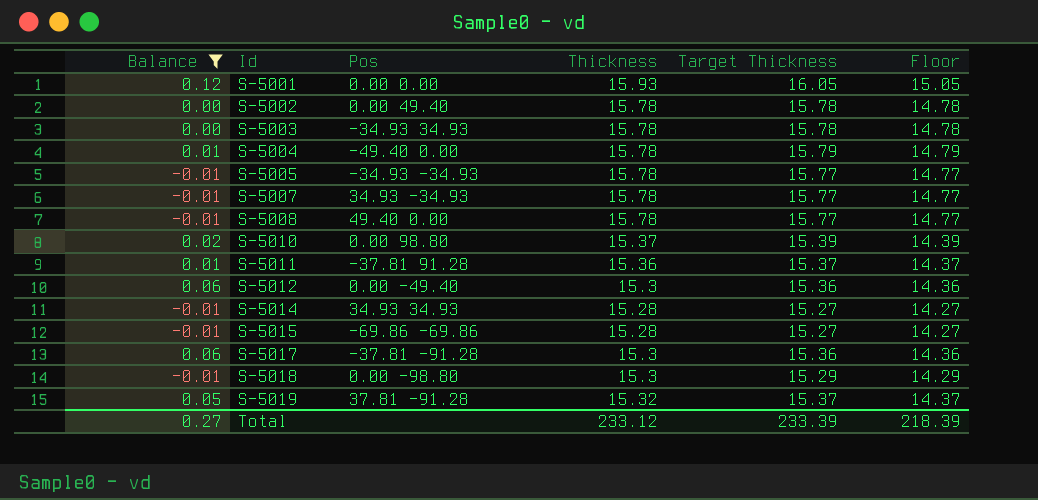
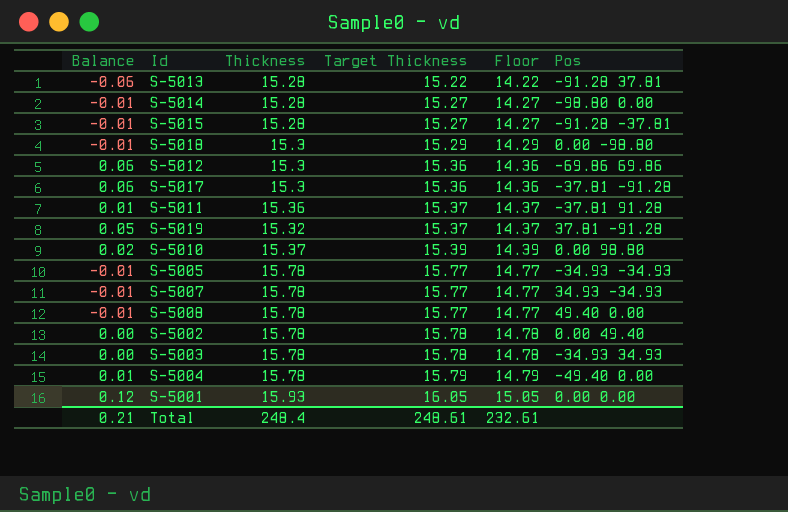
filter: Balance != -0.06 -> none
row order: Id ascending -> Target Thickness ascending
column Pos | position: 3 -> 6
S-5014 | Pos: 34.93 34.93 -> -98.80 0.00
S-5015 | Pos: -69.86 -69.86 -> -91.28 -37.81
S-5012 | Pos: 0.00 -49.40 -> -69.86 69.86
Total | Balance: 0.27 -> 0.21
Total | Thickness: 233.12 -> 248.4
Total | Target Thickness: 233.39 -> 248.61
Total | Floor: 218.39 -> 232.61

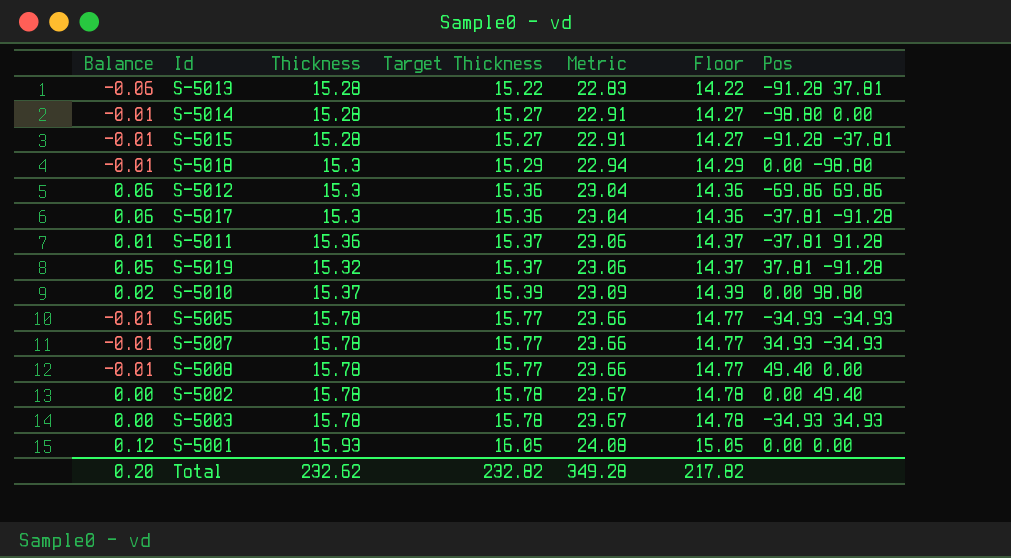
column Metric | formula: none -> [Target Thickness] * 1.5
row S-5004: 0.01 | 15.78 | 15.79 | 14.79 | -49.40 0.00 -> none
Total | Balance: 0.21 -> 0.20
Total | Thickness: 248.4 -> 232.62
Total | Target Thickness: 248.61 -> 232.82
Total | Floor: 232.61 -> 217.82

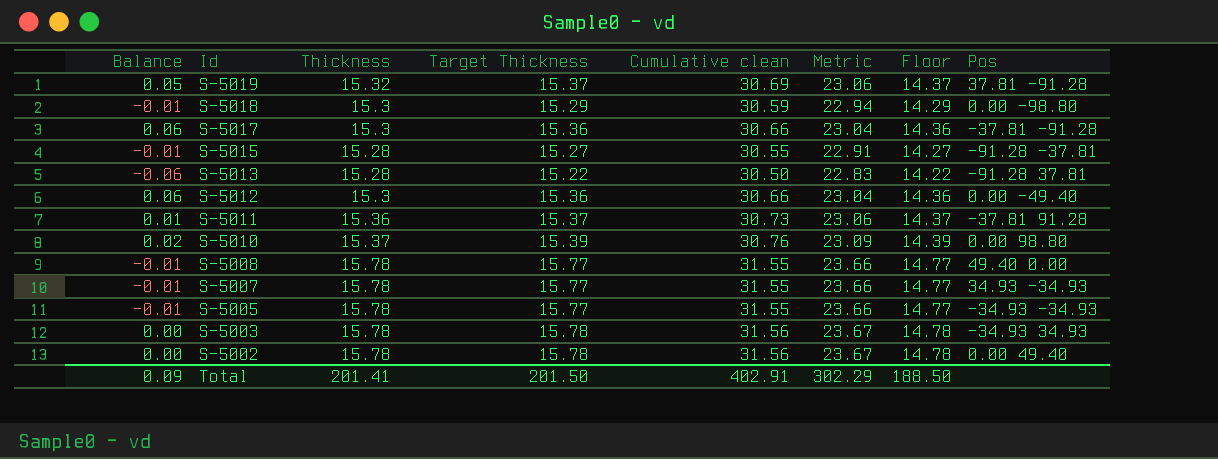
row order: Target Thickness ascending -> Id descending
column Cumulative clean | formula: none -> [Thickness] + [Target Thickness]
row S-5014: -0.01 | 15.28 | 15.27 | 22.91 | 14.27 | -98.80 0.00 -> none
row S-5001: 0.12 | 15.93 | 16.05 | 24.08 | 15.05 | 0.00 0.00 -> none
S-5012 | Pos: -69.86 69.86 -> 0.00 -49.40
Total | Balance: 0.20 -> 0.09
Total | Thickness: 232.62 -> 201.41
Total | Target Thickness: 232.82 -> 201.50
Total | Metric: 349.28 -> 302.29
Total | Floor: 217.82 -> 188.50

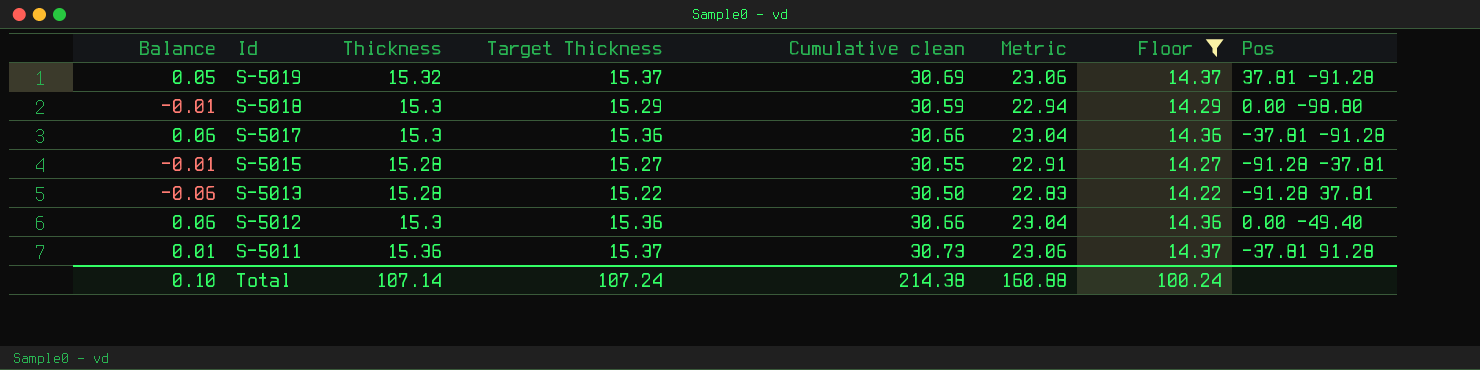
filter: none -> Floor <= 14.37
Total | Balance: 0.09 -> 0.10
Total | Thickness: 201.41 -> 107.14
Total | Target Thickness: 201.50 -> 107.24
Total | Cumulative clean: 402.91 -> 214.38
Total | Metric: 302.29 -> 160.88
Total | Floor: 188.50 -> 100.24

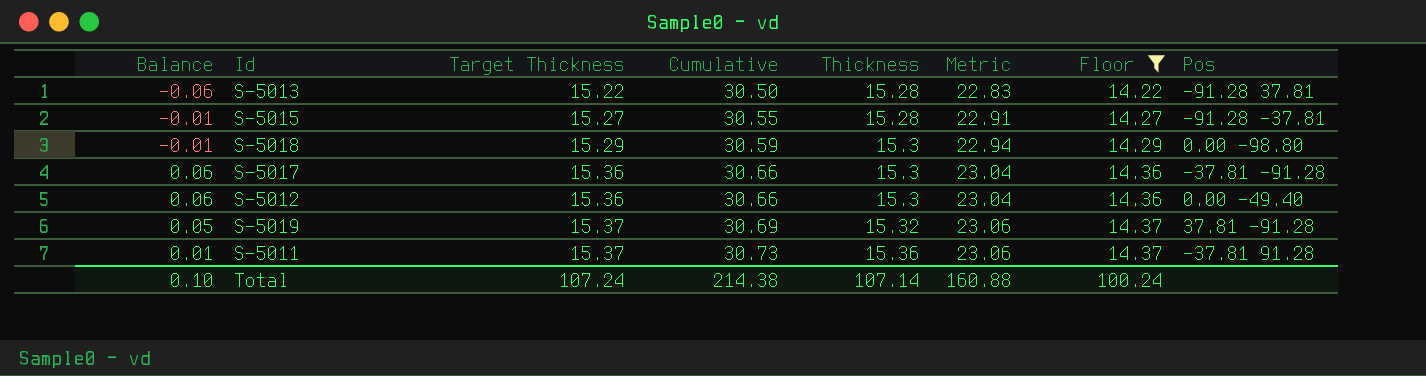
row order: Id descending -> Target Thickness ascending
column name: Cumulative clean -> Cumulative
column Thickness | position: 3 -> 5

